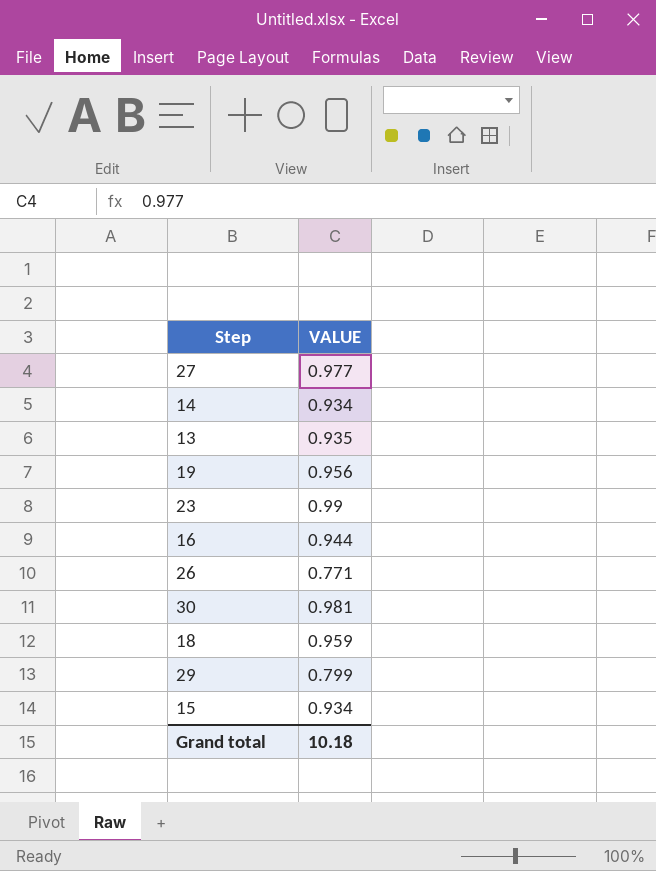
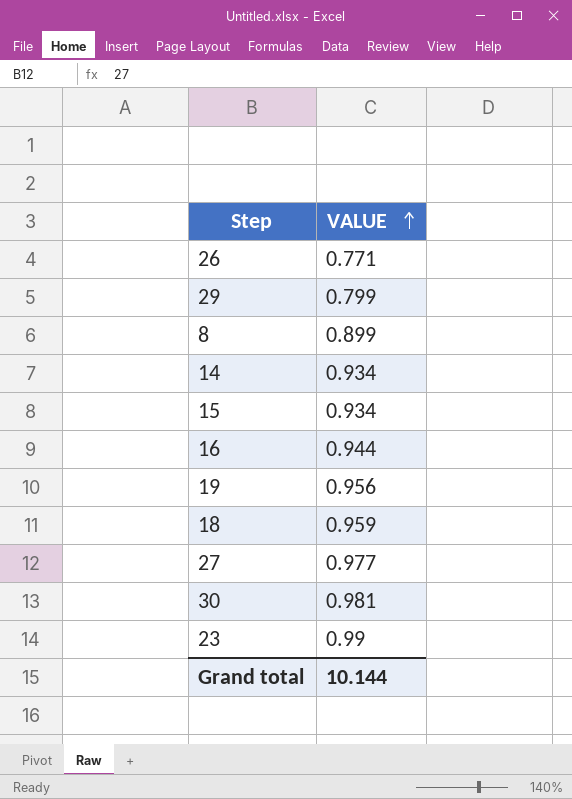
row order: none -> VALUE ascending
row 13: 0.935 -> none
row 8: none -> 0.899
Grand total | VALUE: 10.18 -> 10.144

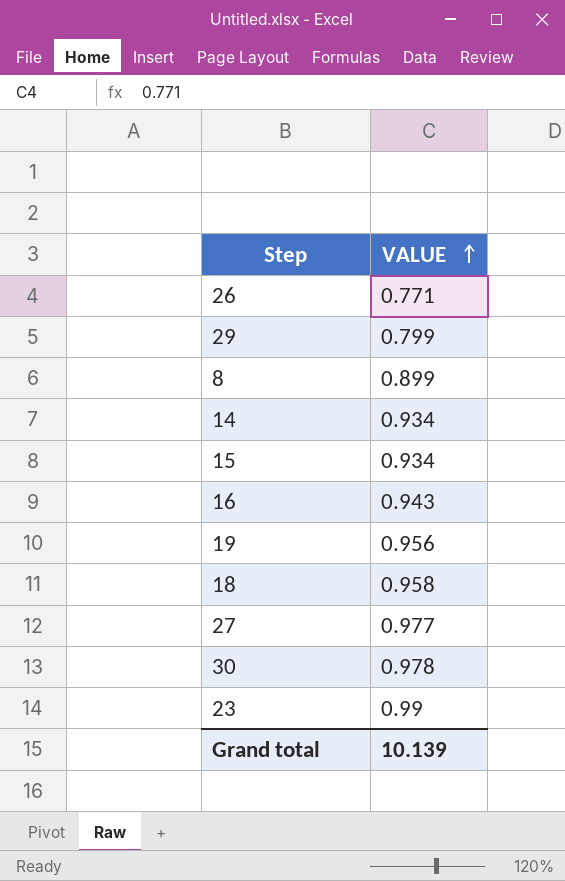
16 | VALUE: 0.944 -> 0.943
18 | VALUE: 0.959 -> 0.958
30 | VALUE: 0.981 -> 0.978
Grand total | VALUE: 10.144 -> 10.139

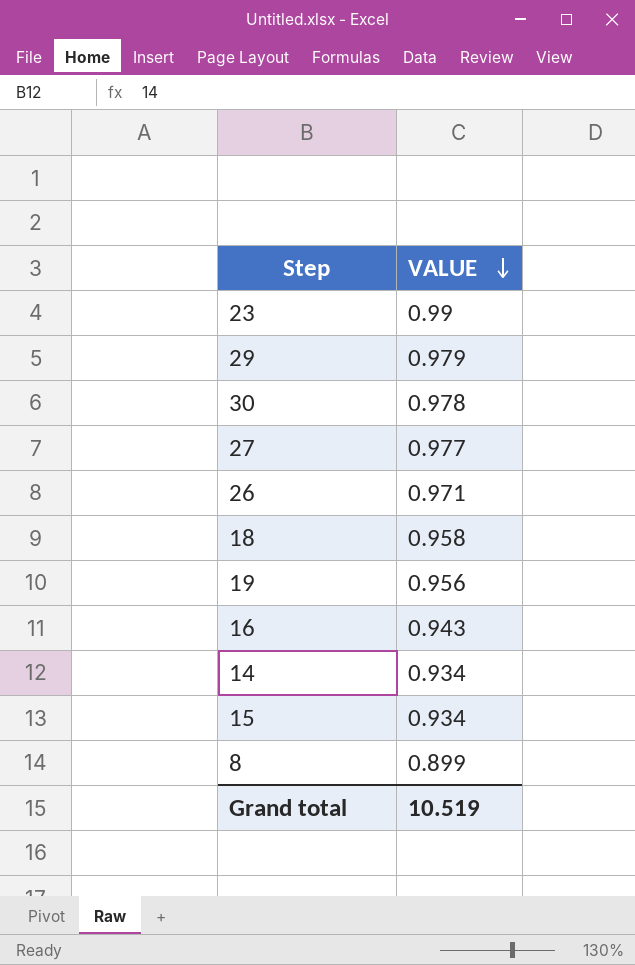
row order: VALUE ascending -> VALUE descending
29 | VALUE: 0.799 -> 0.979
26 | VALUE: 0.771 -> 0.971
Grand total | VALUE: 10.139 -> 10.519

